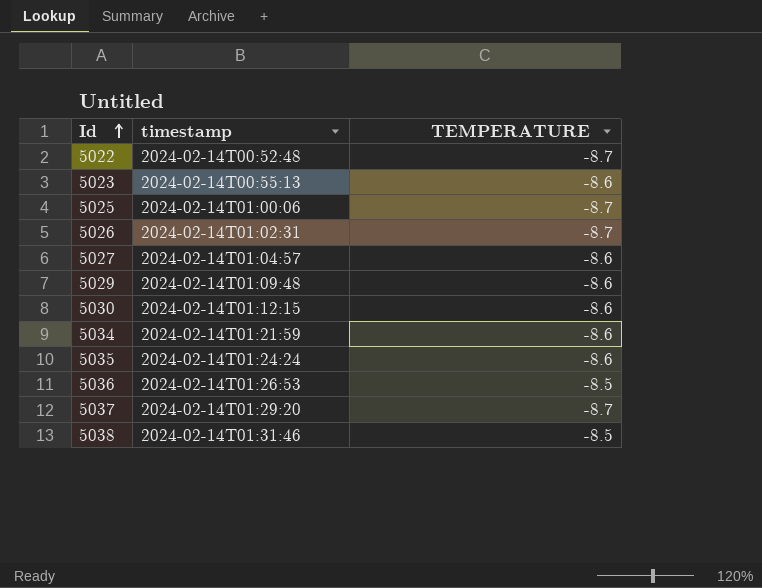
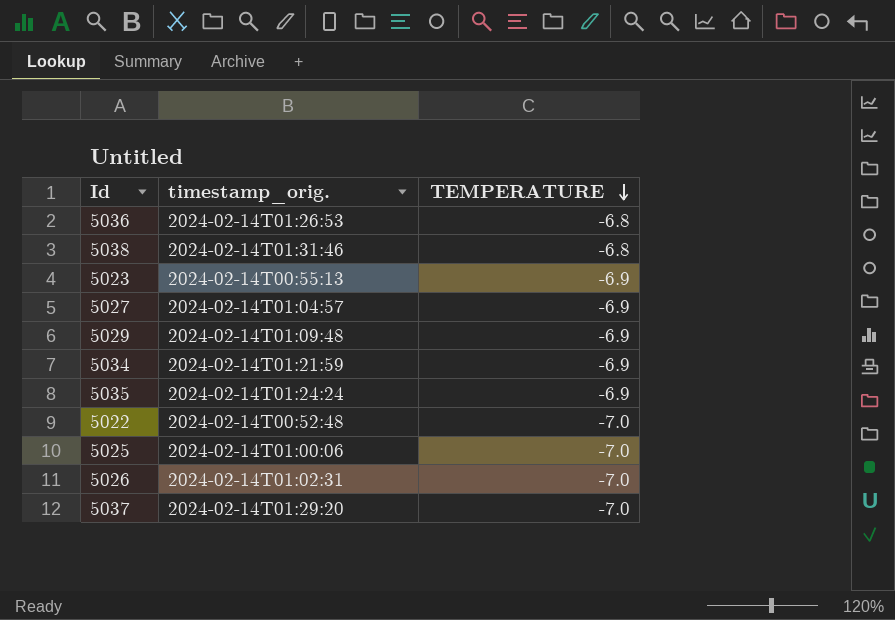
row order: Id ascending -> TEMPERATURE descending
column name: timestamp -> timestamp_orig.
row 5030: 2024-02-14T01:12:15 | -8.6 -> none
5036 | TEMPERATURE: -8.5 -> -6.8
5038 | TEMPERATURE: -8.5 -> -6.8
5023 | TEMPERATURE: -8.6 -> -6.9
5027 | TEMPERATURE: -8.6 -> -6.9
5029 | TEMPERATURE: -8.6 -> -6.9
5034 | TEMPERATURE: -8.6 -> -6.9
5035 | TEMPERATURE: -8.6 -> -6.9
5022 | TEMPERATURE: -8.7 -> -7.0
5025 | TEMPERATURE: -8.7 -> -7.0
5026 | TEMPERATURE: -8.7 -> -7.0
5037 | TEMPERATURE: -8.7 -> -7.0

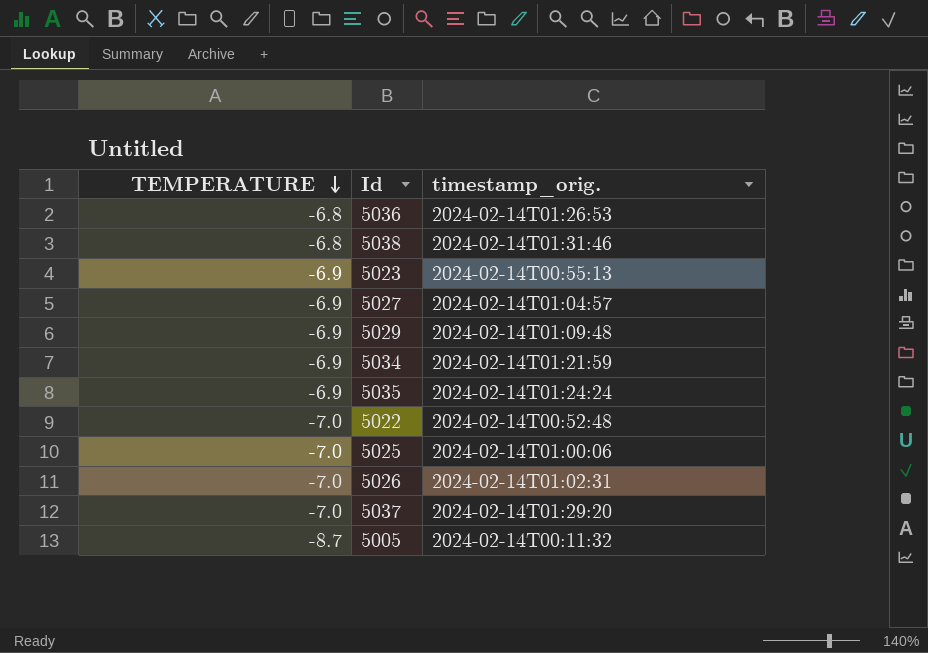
column TEMPERATURE | position: 3 -> 1
row 5005: none -> -8.7 | 2024-02-14T00:11:32

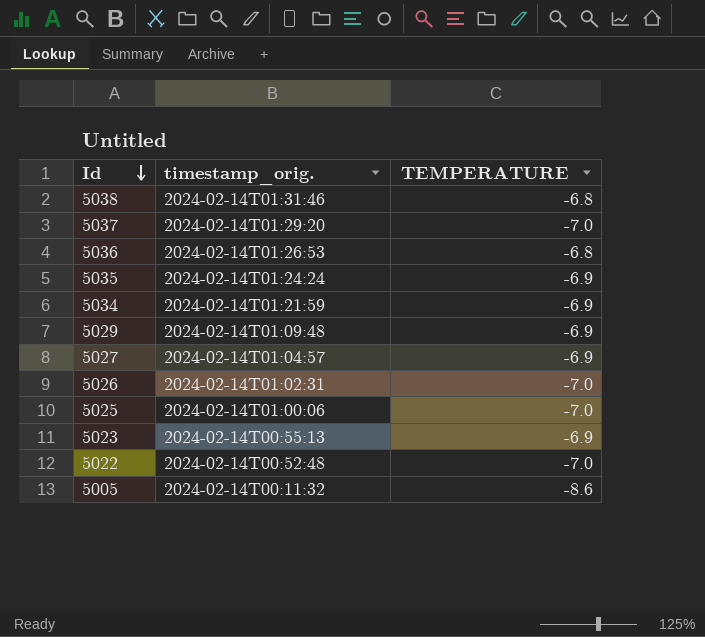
row order: TEMPERATURE descending -> Id descending
column TEMPERATURE | position: 1 -> 3
5005 | TEMPERATURE: -8.7 -> -8.6

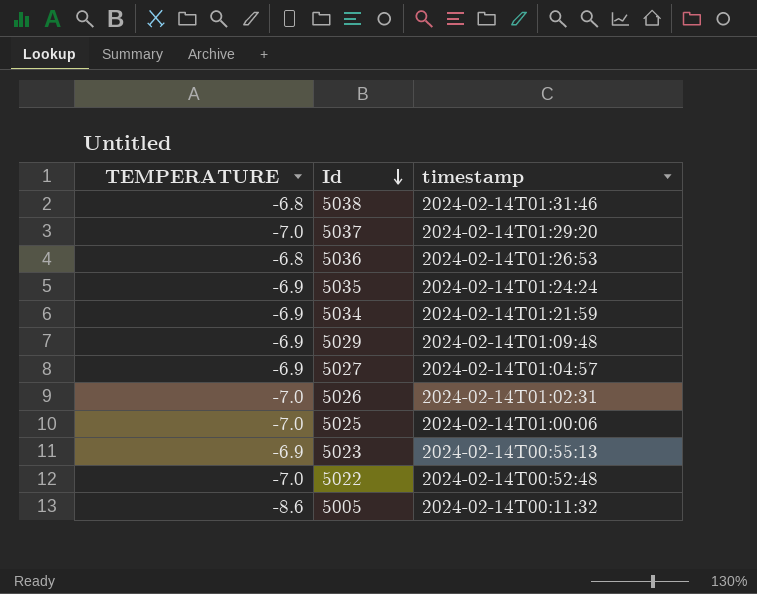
column TEMPERATURE | position: 3 -> 1
column name: timestamp_orig. -> timestamp

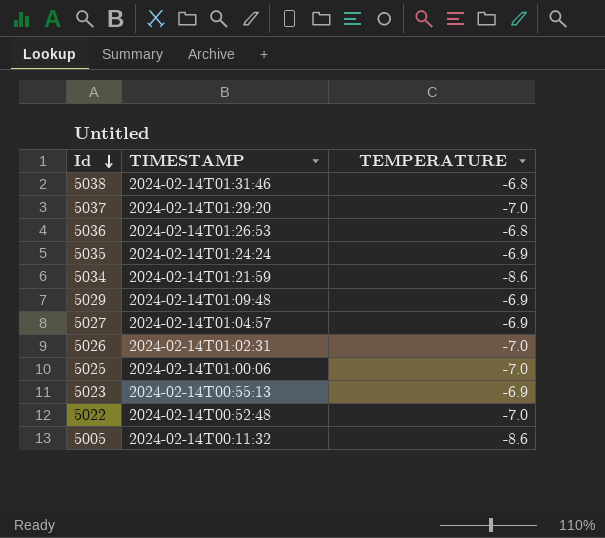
column name: timestamp -> TIMESTAMP
column TEMPERATURE | position: 1 -> 3
5034 | TEMPERATURE: -6.9 -> -8.6

